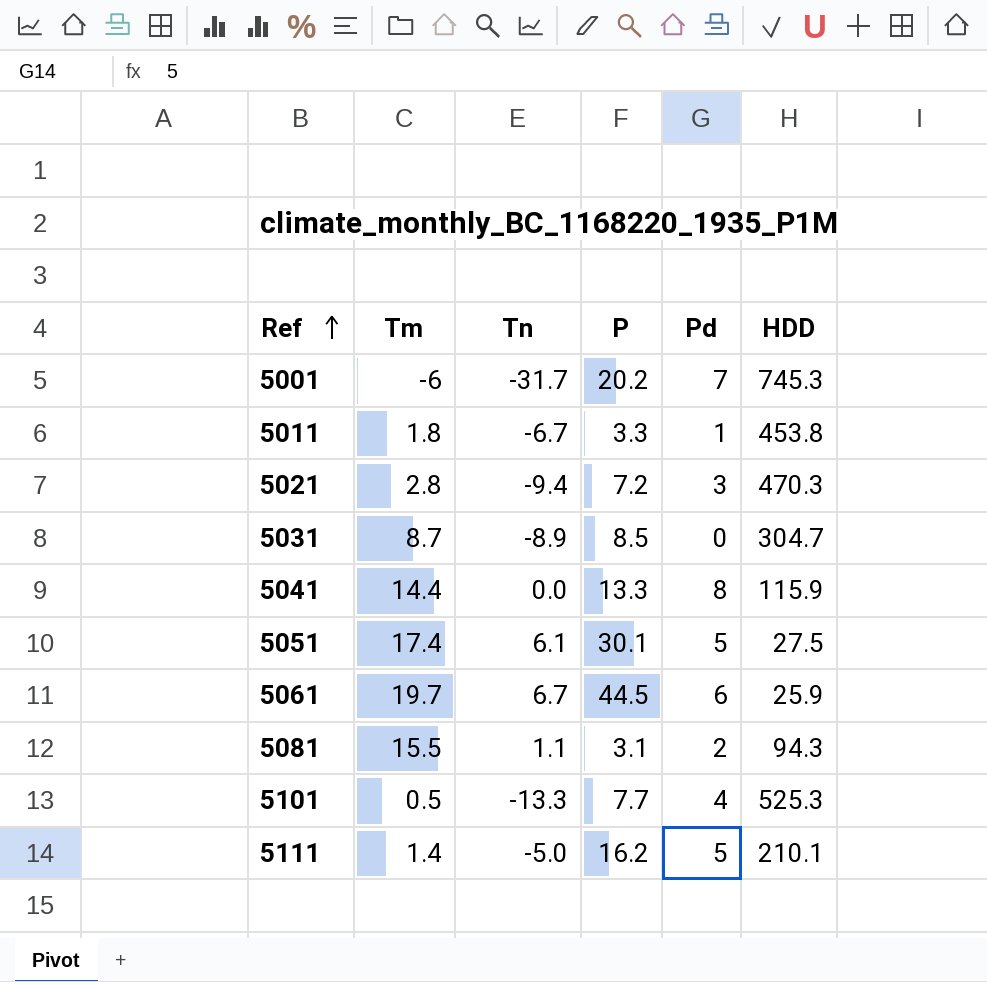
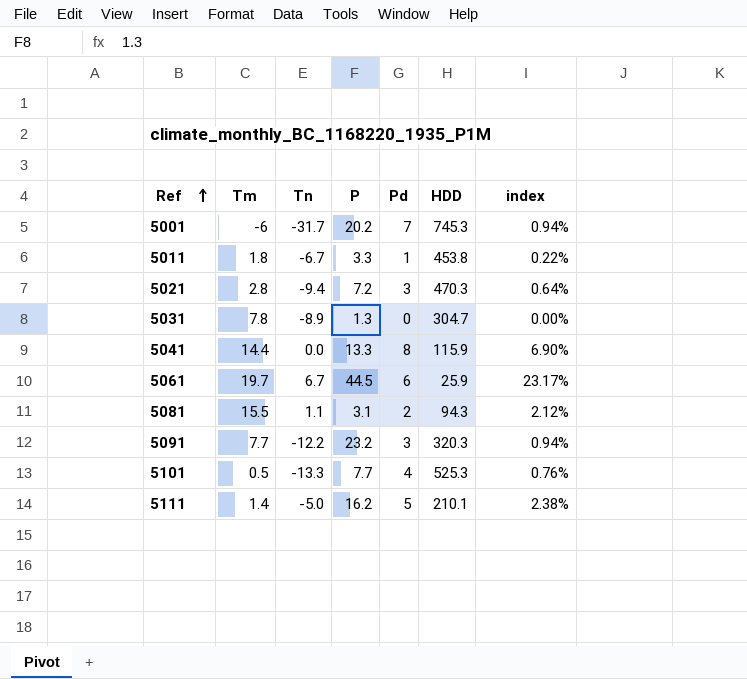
column index | formula: none -> [Pd] / [HDD]
row 5051: 17.4 | 6.1 | 30.1 | 5 | 27.5 -> none
5031 | Tm: 8.7 -> 7.8
5031 | P: 8.5 -> 1.3
row 5091: none -> 7.7 | -12.2 | 23.2 | 3 | 320.3 | 0.94%

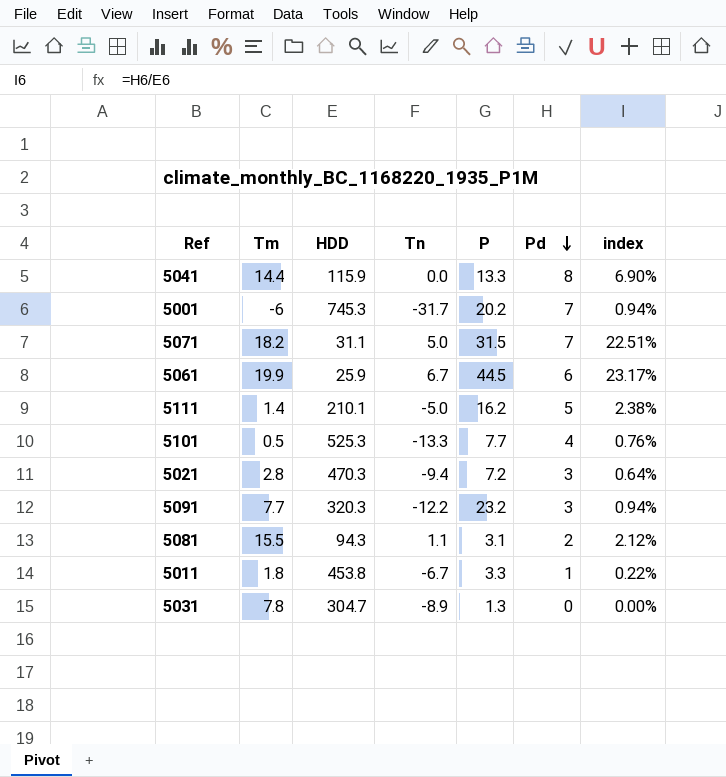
row order: Ref ascending -> Pd descending
column HDD | position: 6 -> 3
row 5071: none -> 18.2 | 31.1 | 5.0 | 31.5 | 7 | 22.51%
5061 | Tm: 19.7 -> 19.9

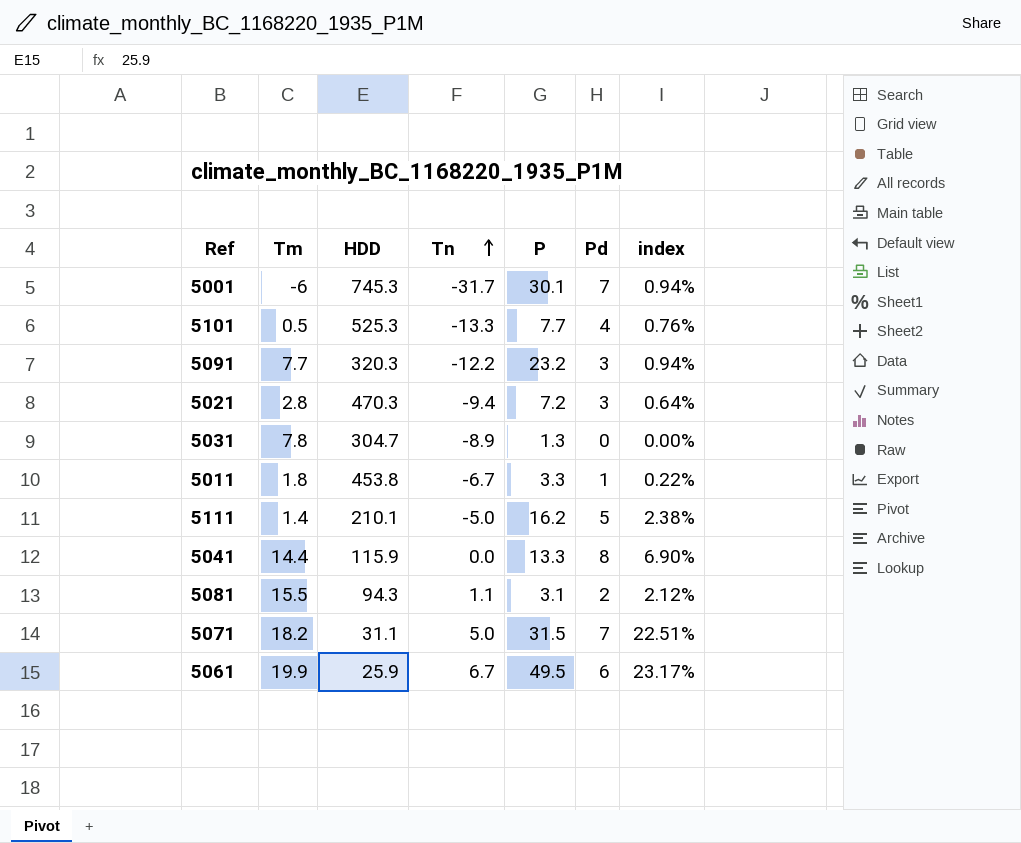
row order: Pd descending -> Tn ascending
5001 | P: 20.2 -> 30.1
5061 | P: 44.5 -> 49.5

